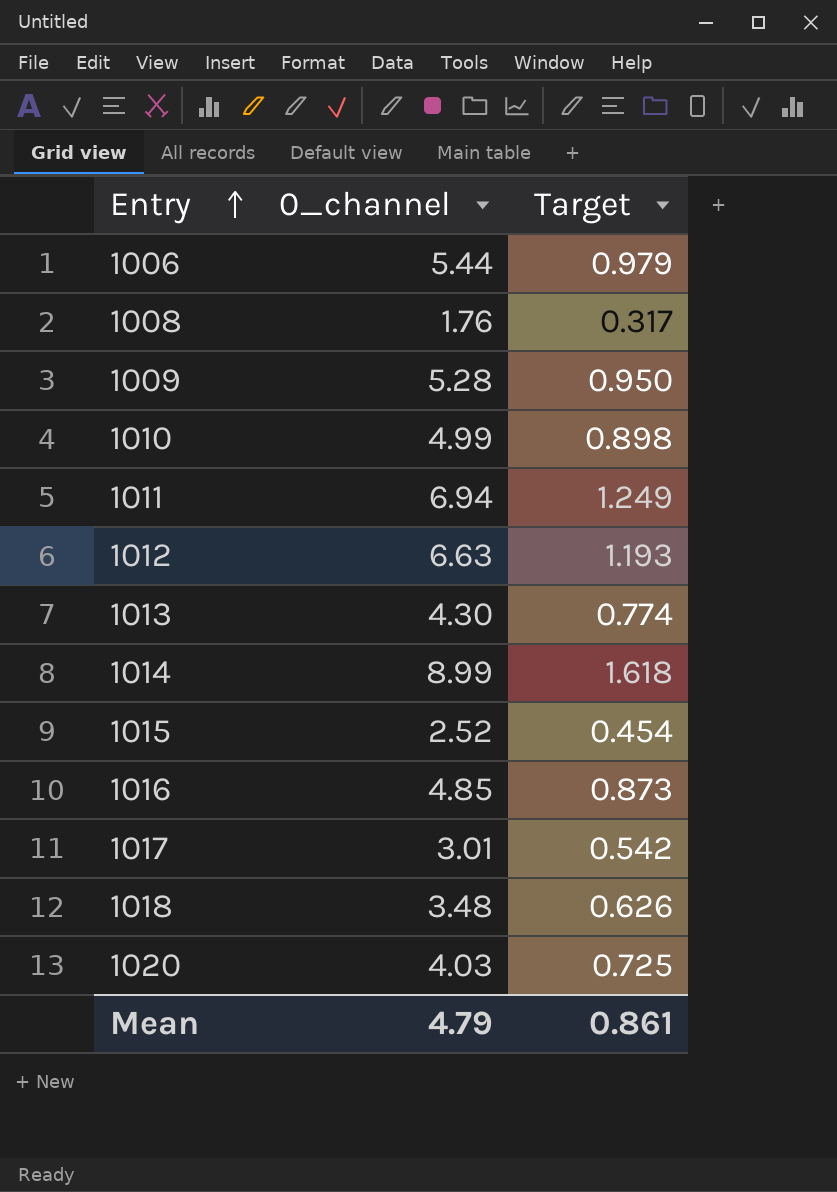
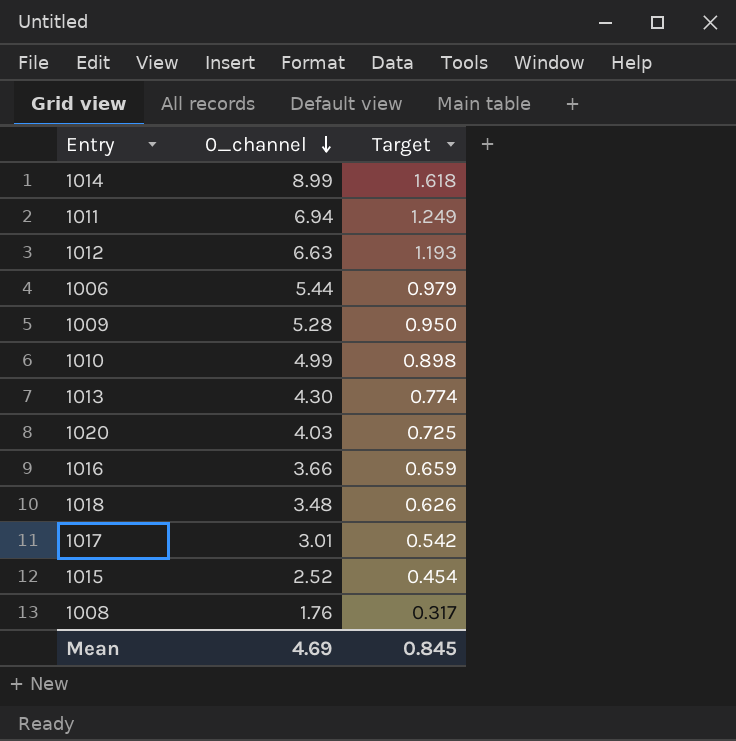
row order: Entry ascending -> 0_channel descending
1016 | 0_channel: 4.85 -> 3.66
1016 | Target: 0.873 -> 0.659
Mean | 0_channel: 4.79 -> 4.69
Mean | Target: 0.861 -> 0.845

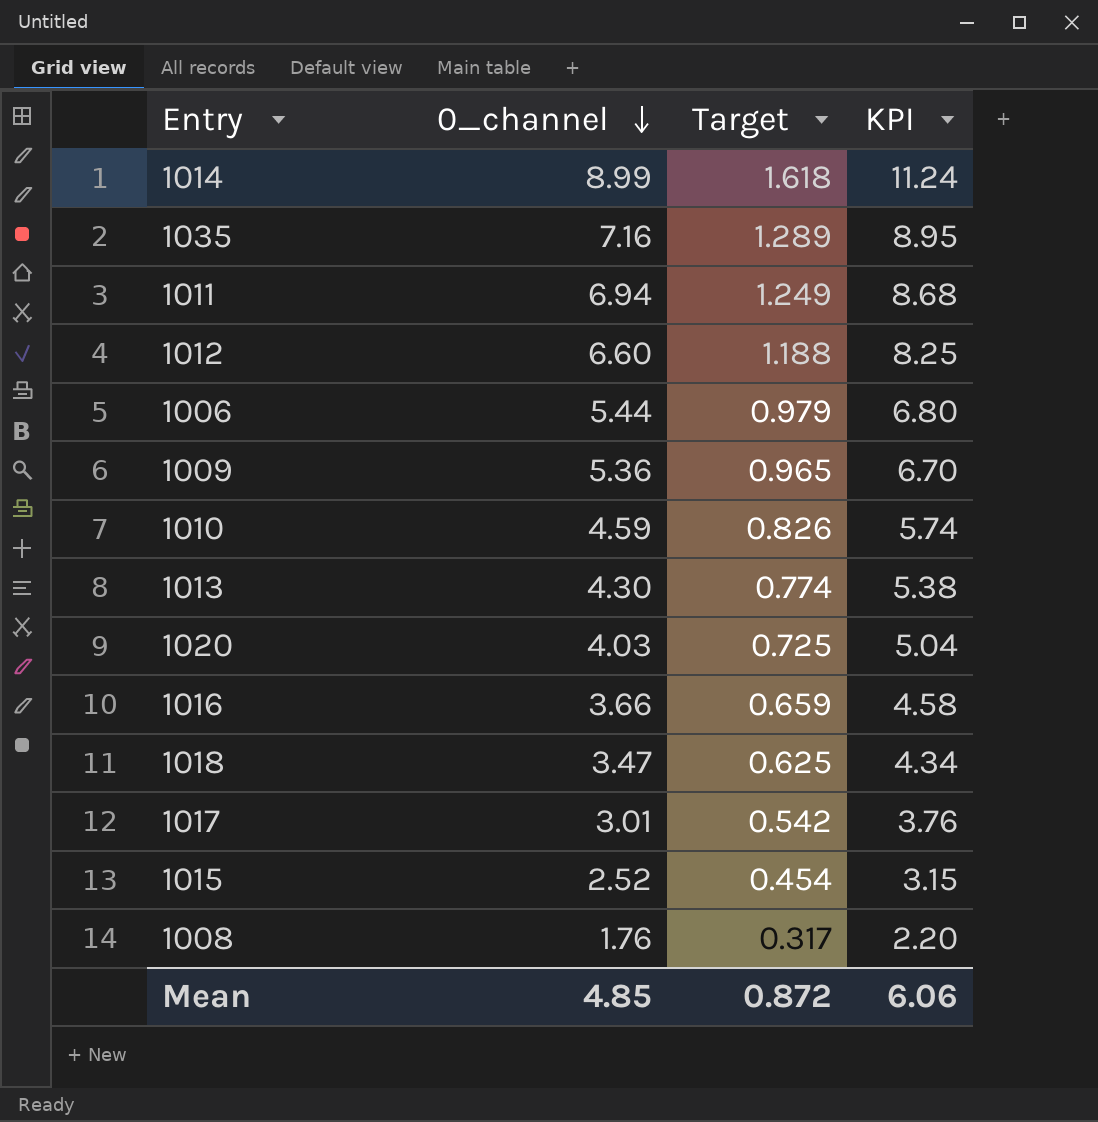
column KPI | formula: none -> [0_channel] * 1.25
row 1035: none -> 7.16 | 1.289 | 8.95
1012 | 0_channel: 6.63 -> 6.60
1012 | Target: 1.193 -> 1.188
1009 | 0_channel: 5.28 -> 5.36
1009 | Target: 0.950 -> 0.965
1010 | 0_channel: 4.99 -> 4.59
1010 | Target: 0.898 -> 0.826
1018 | 0_channel: 3.48 -> 3.47
1018 | Target: 0.626 -> 0.625
Mean | 0_channel: 4.69 -> 4.85
Mean | Target: 0.845 -> 0.872

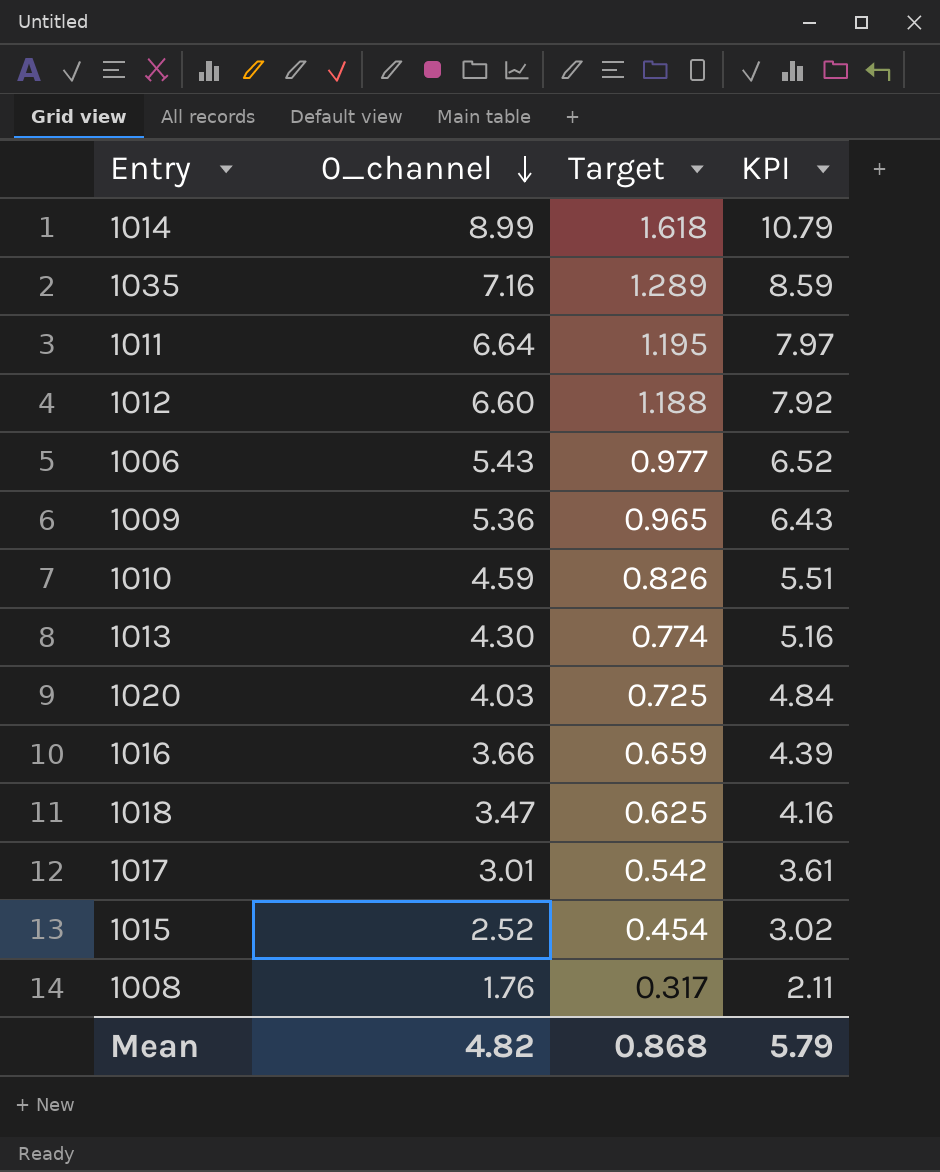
column KPI | formula: [0_channel] * 1.25 -> [0_channel] * 1.2
1011 | 0_channel: 6.94 -> 6.64
1011 | Target: 1.249 -> 1.195
1006 | 0_channel: 5.44 -> 5.43
1006 | Target: 0.979 -> 0.977
Mean | 0_channel: 4.85 -> 4.82
Mean | Target: 0.872 -> 0.868
Mean | KPI: 6.06 -> 5.79

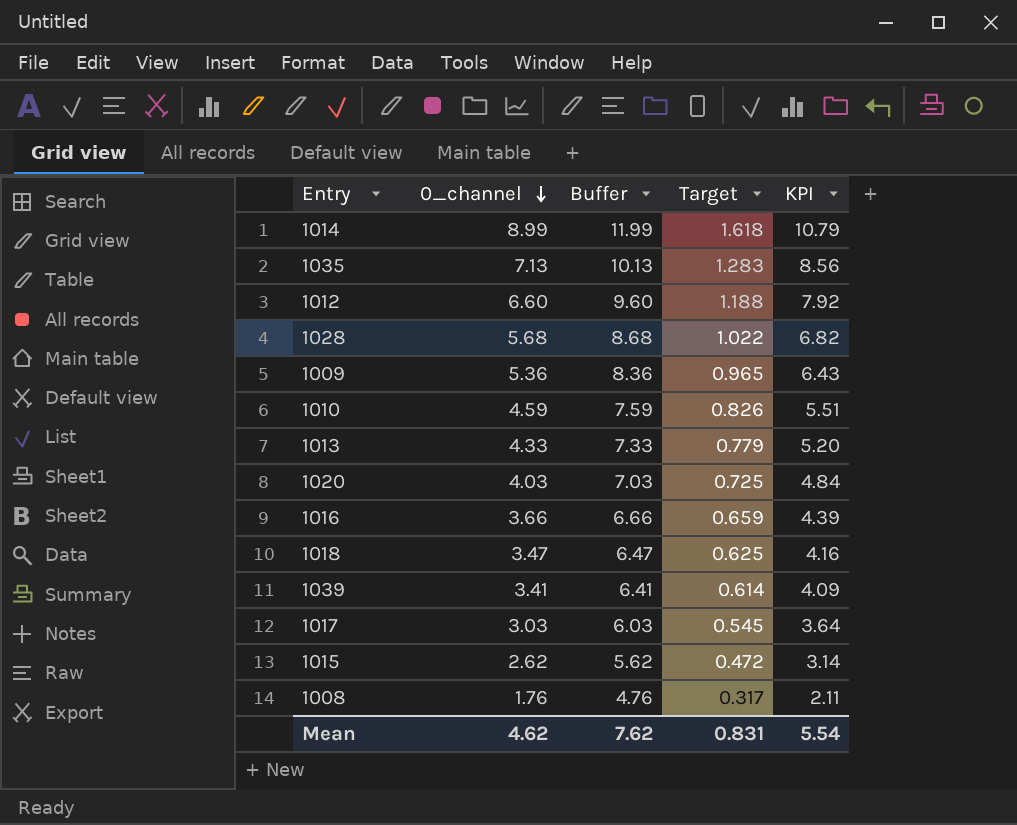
column Buffer | formula: none -> [0_channel] + 3
row 1011: 6.64 | 1.195 | 7.97 -> none
row 1006: 5.43 | 0.977 | 6.52 -> none
1035 | 0_channel: 7.16 -> 7.13
1035 | Target: 1.289 -> 1.283
1035 | KPI: 8.59 -> 8.56
row 1028: none -> 5.68 | 8.68 | 1.022 | 6.82
1013 | 0_channel: 4.30 -> 4.33
1013 | Target: 0.774 -> 0.779
1013 | KPI: 5.16 -> 5.20
row 1039: none -> 3.41 | 6.41 | 0.614 | 4.09
1017 | 0_channel: 3.01 -> 3.03
1017 | Target: 0.542 -> 0.545
1017 | KPI: 3.61 -> 3.64
1015 | 0_channel: 2.52 -> 2.62
1015 | Target: 0.454 -> 0.472
1015 | KPI: 3.02 -> 3.14
Mean | 0_channel: 4.82 -> 4.62
Mean | Target: 0.868 -> 0.831
Mean | KPI: 5.79 -> 5.54

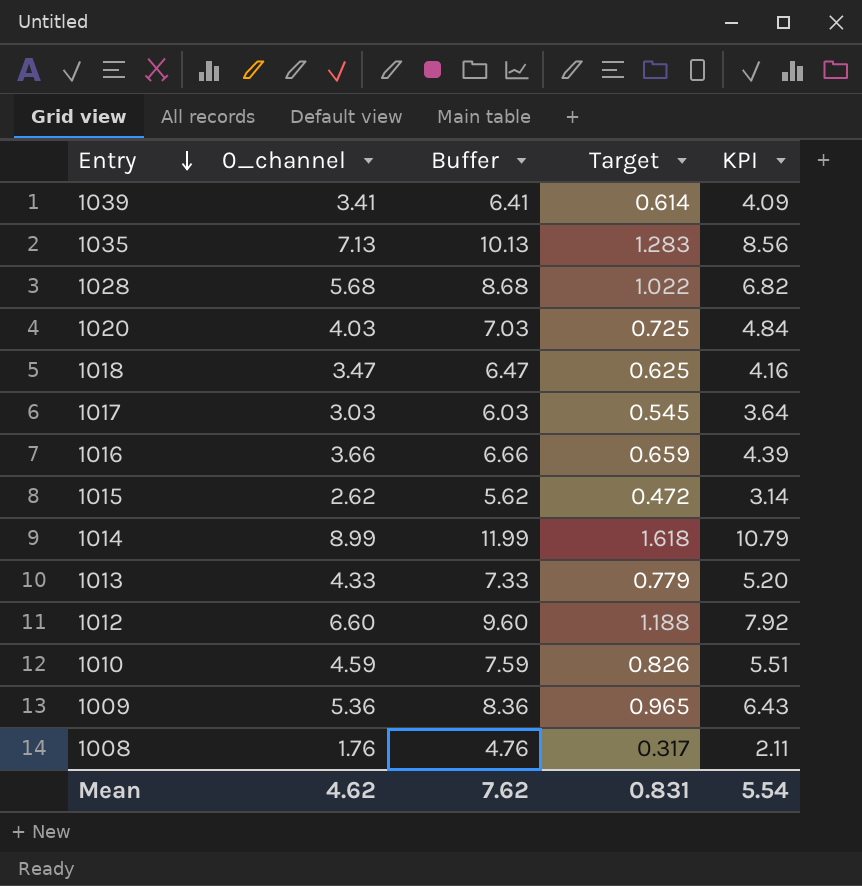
row order: 0_channel descending -> Entry descending

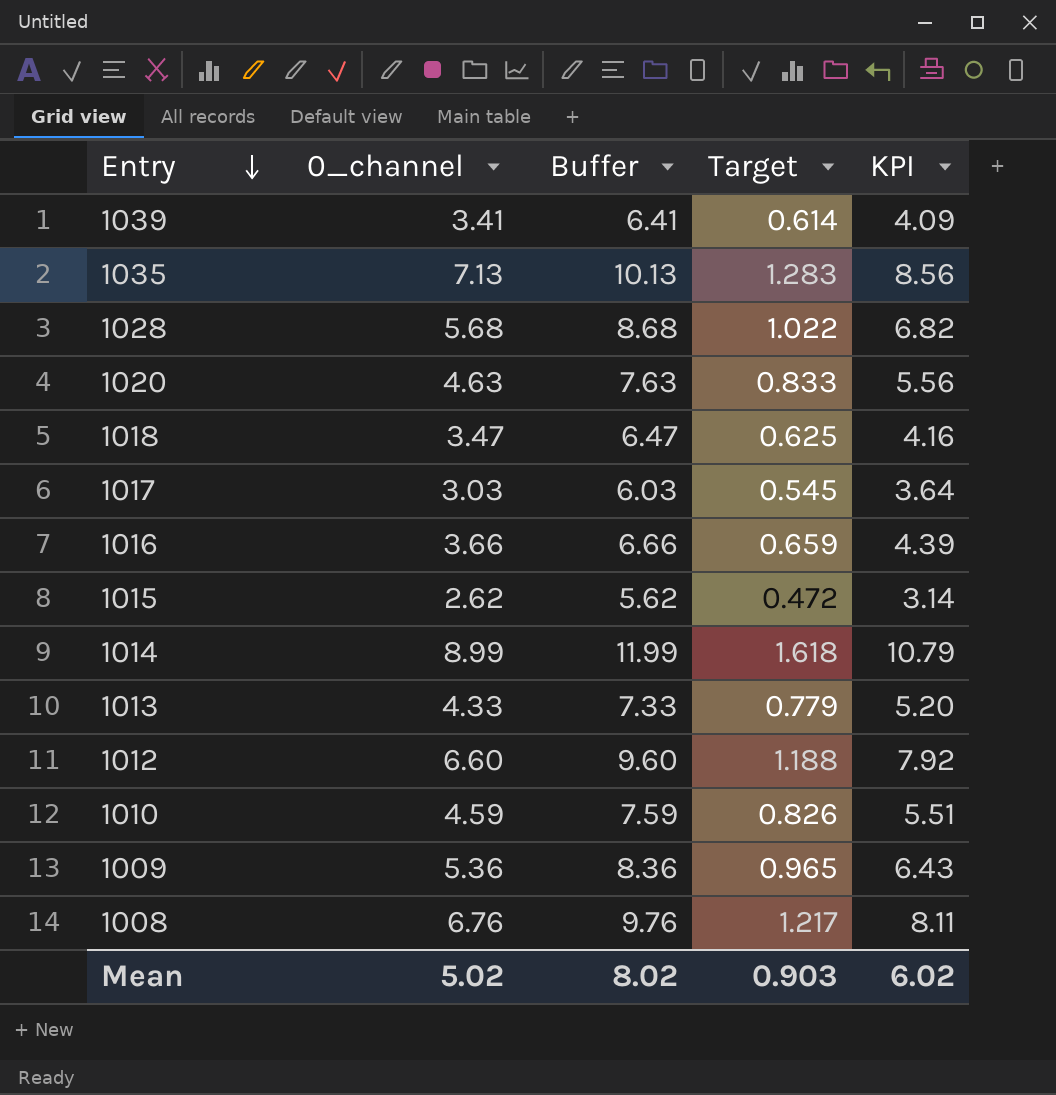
1020 | 0_channel: 4.03 -> 4.63
1020 | Buffer: 7.03 -> 7.63
1020 | Target: 0.725 -> 0.833
1020 | KPI: 4.84 -> 5.56
1008 | 0_channel: 1.76 -> 6.76
1008 | Buffer: 4.76 -> 9.76
1008 | Target: 0.317 -> 1.217
1008 | KPI: 2.11 -> 8.11
Mean | 0_channel: 4.62 -> 5.02
Mean | Buffer: 7.62 -> 8.02
Mean | Target: 0.831 -> 0.903
Mean | KPI: 5.54 -> 6.02

